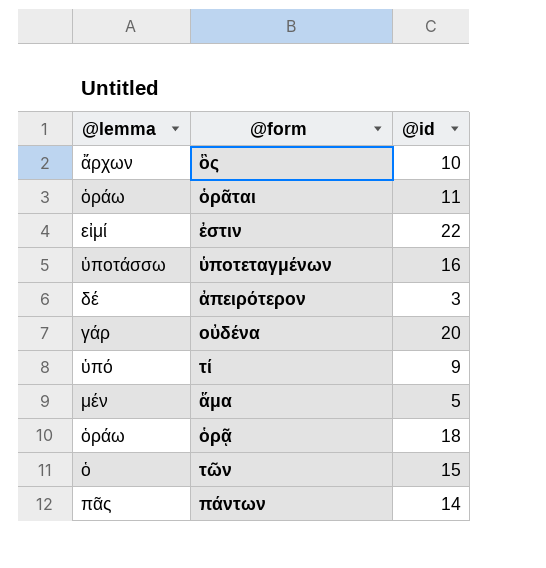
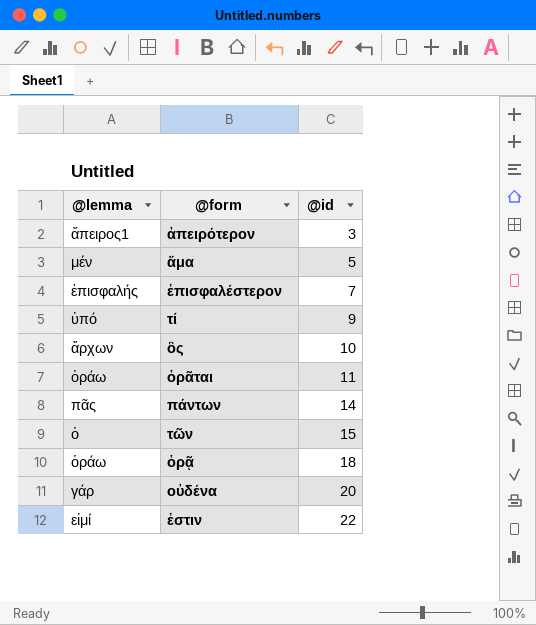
row order: none -> @id ascending
row ὑποτεταγμένων: ὑποτάσσω | 16 -> none
ἀπειρότερον | @lemma: δέ -> ἄπειρος1
row ἐπισφαλέστερον: none -> ἐπισφαλής | 7

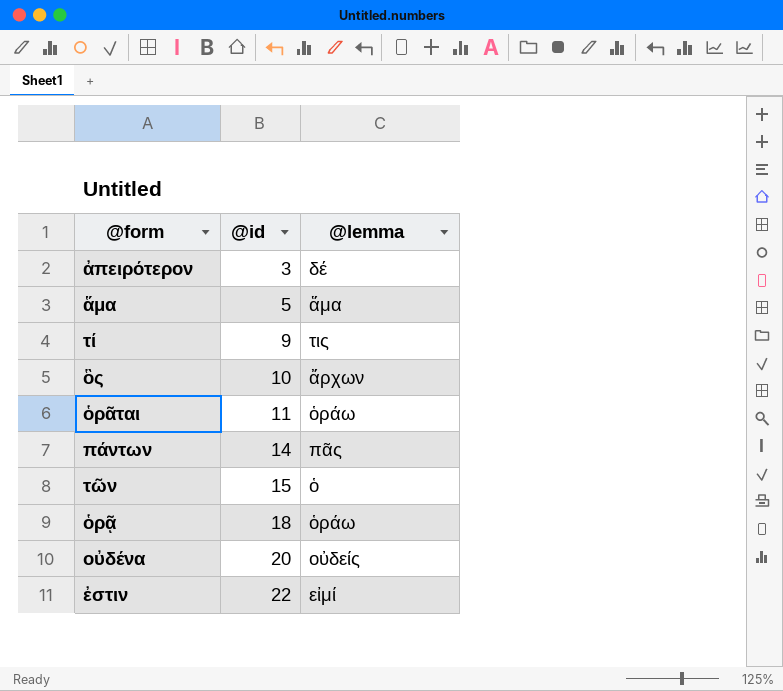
column @lemma | position: 1 -> 3
row ἐπισφαλέστερον: ἐπισφαλής | 7 -> none
ἀπειρότερον | @lemma: ἄπειρος1 -> δέ
ἅμα | @lemma: μέν -> ἅμα
τί | @lemma: ὑπό -> τις
οὐδένα | @lemma: γάρ -> οὐδείς

